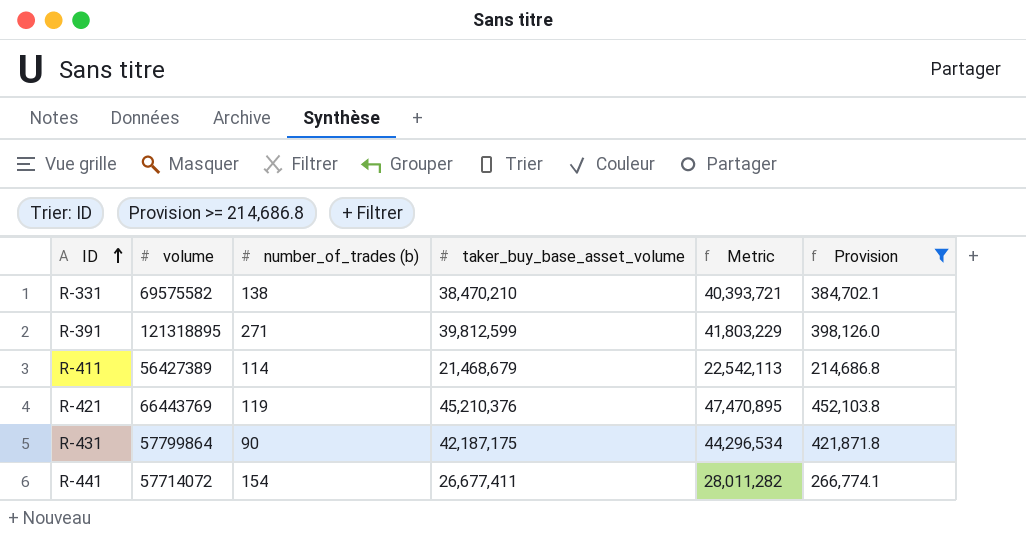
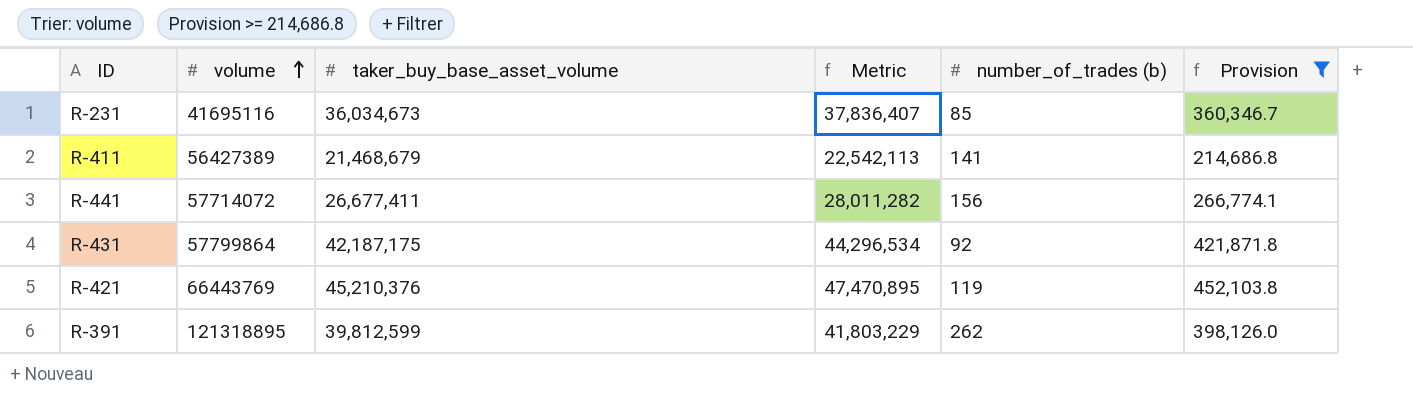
row order: ID ascending -> volume ascending
column number_of_trades (b) | position: 3 -> 5
row R-331: 69575582 | 138 | 38,470,210 | 40,393,721 | 384,702.1 -> none
row R-231: none -> 41695116 | 36,034,673 | 37,836,407 | 85 | 360,346.7
R-411 | number_of_trades (b): 114 -> 141
R-441 | number_of_trades (b): 154 -> 156
R-431 | number_of_trades (b): 90 -> 92
R-391 | number_of_trades (b): 271 -> 262

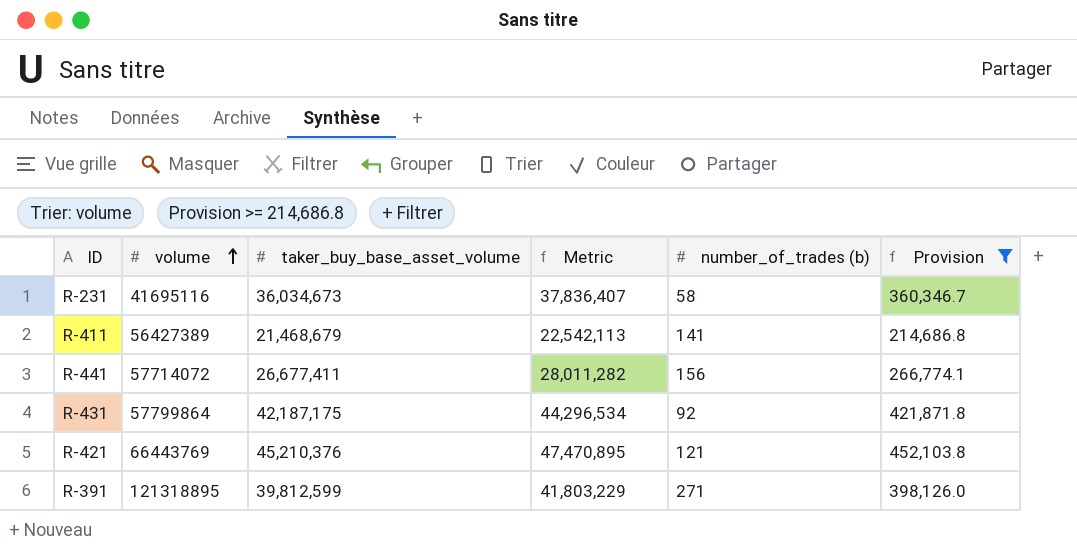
R-231 | number_of_trades (b): 85 -> 58
R-421 | number_of_trades (b): 119 -> 121
R-391 | number_of_trades (b): 262 -> 271

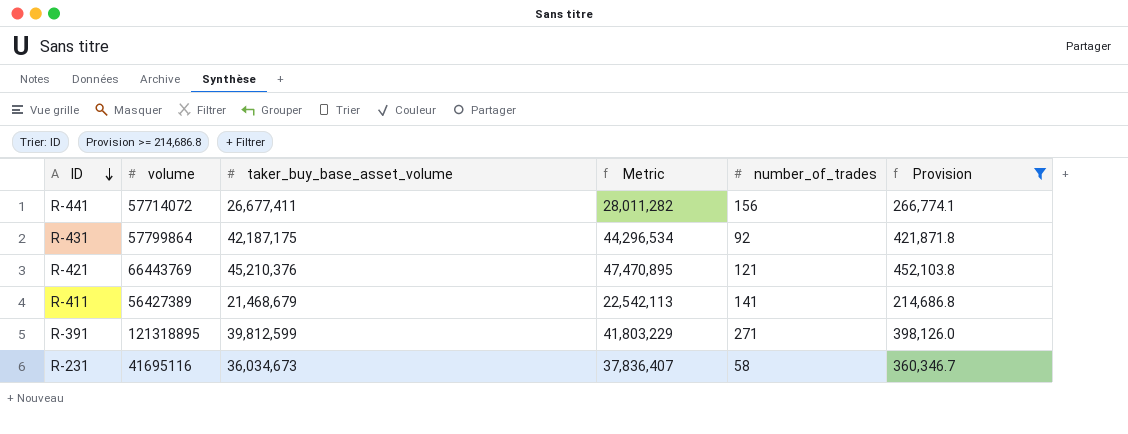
row order: volume ascending -> ID descending
column name: number_of_trades (b) -> number_of_trades

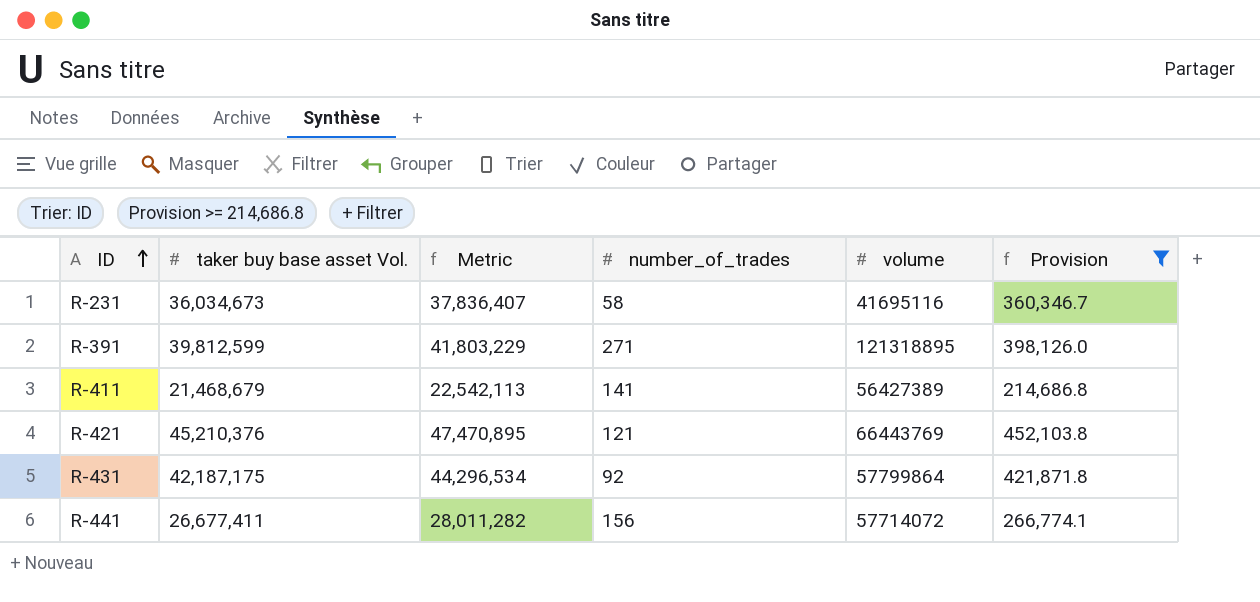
row order: ID descending -> ID ascending
column name: taker_buy_base_asset_volume -> taker buy base asset Vol.
column volume | position: 2 -> 5

